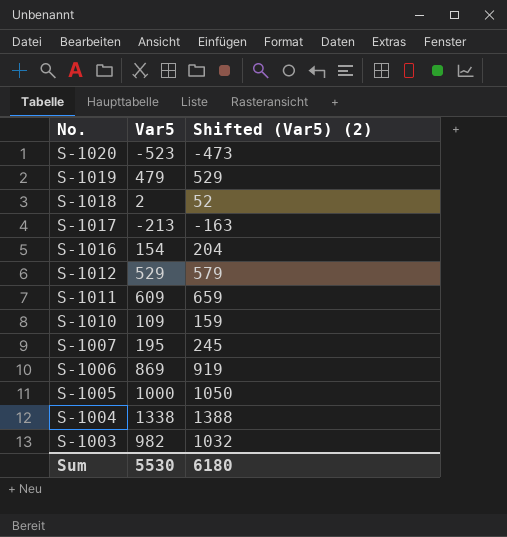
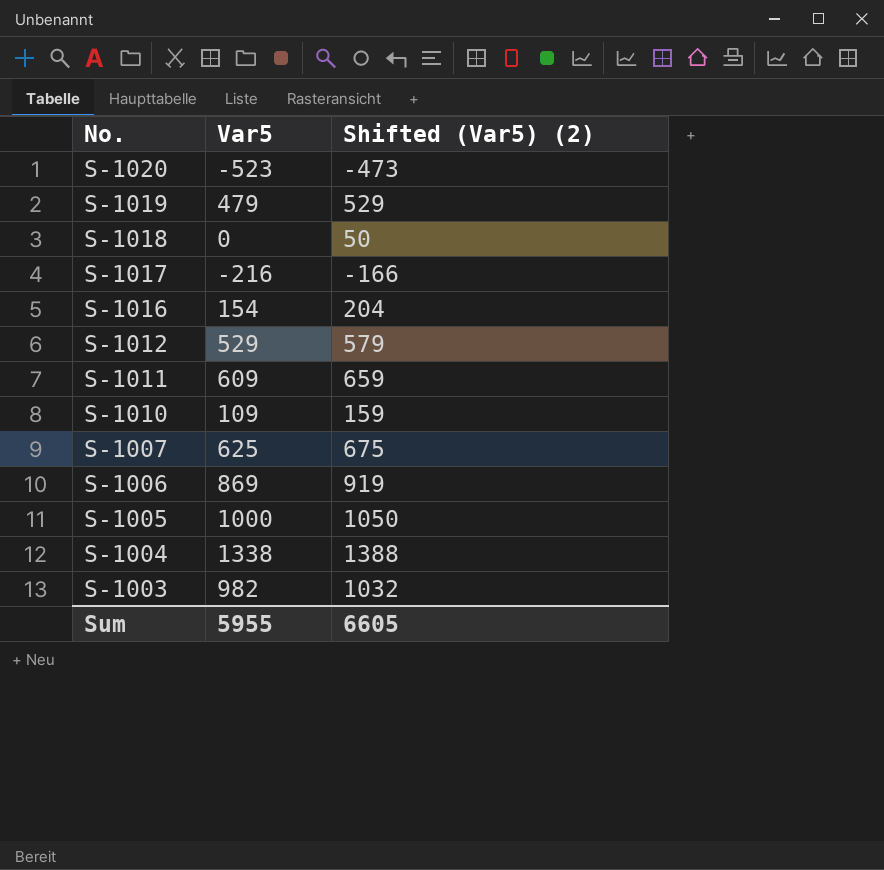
S-1018 | Var5: 2 -> 0
S-1018 | Shifted (Var5) (2): 52 -> 50
S-1017 | Var5: -213 -> -216
S-1017 | Shifted (Var5) (2): -163 -> -166
S-1007 | Var5: 195 -> 625
S-1007 | Shifted (Var5) (2): 245 -> 675
Sum | Var5: 5530 -> 5955
Sum | Shifted (Var5) (2): 6180 -> 6605

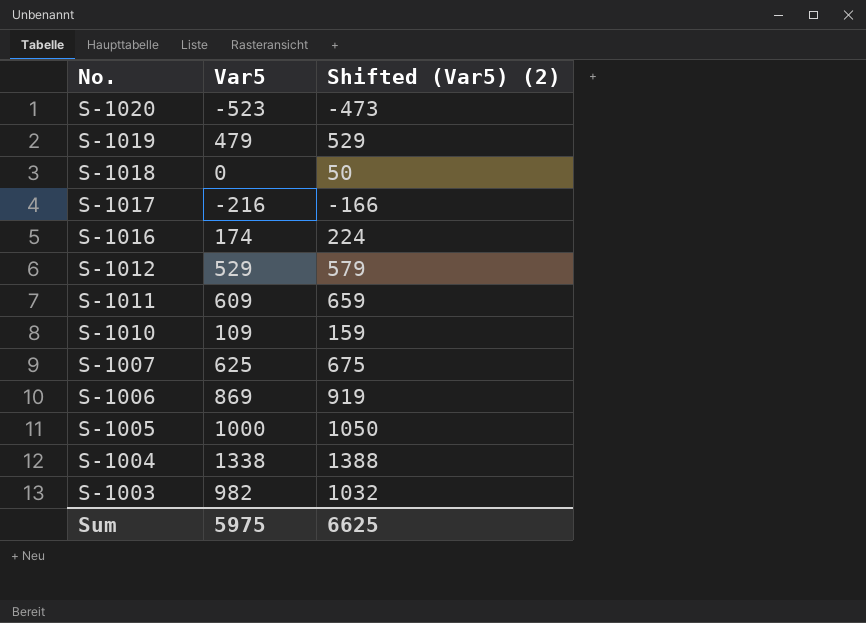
S-1016 | Var5: 154 -> 174
S-1016 | Shifted (Var5) (2): 204 -> 224
Sum | Var5: 5955 -> 5975
Sum | Shifted (Var5) (2): 6605 -> 6625

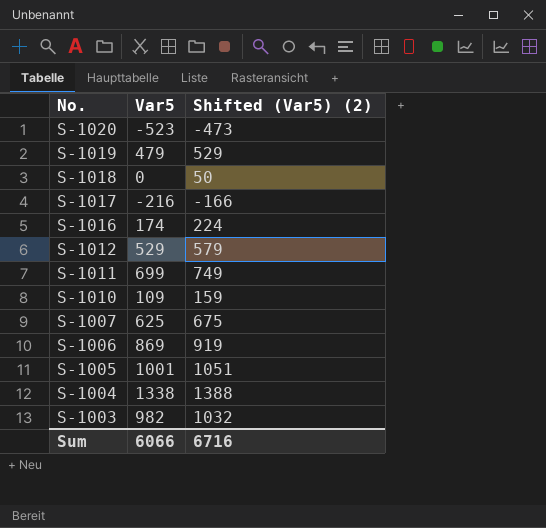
S-1011 | Var5: 609 -> 699
S-1011 | Shifted (Var5) (2): 659 -> 749
S-1005 | Var5: 1000 -> 1001
S-1005 | Shifted (Var5) (2): 1050 -> 1051
Sum | Var5: 5975 -> 6066
Sum | Shifted (Var5) (2): 6625 -> 6716

